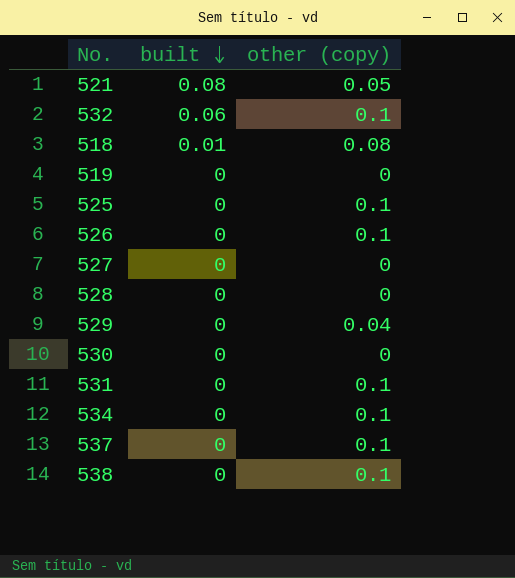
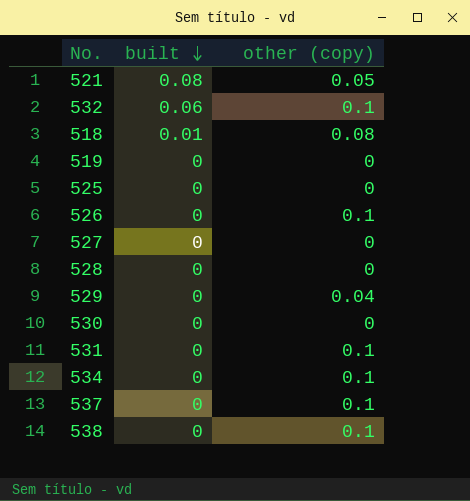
525 | other (copy): 0.1 -> 0

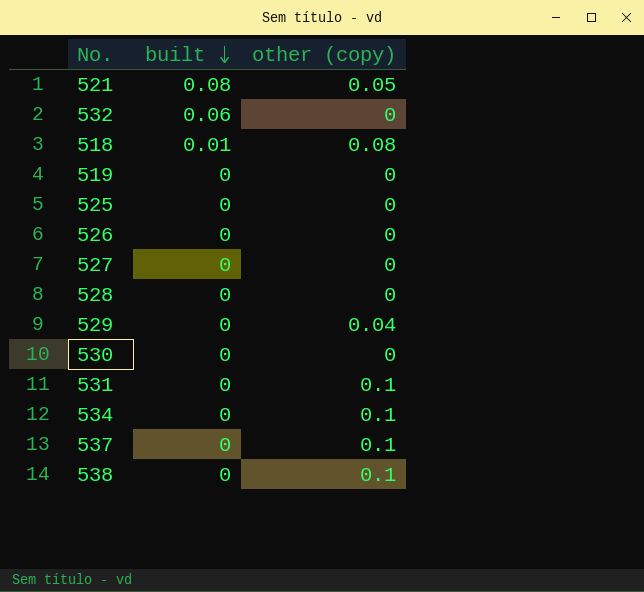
532 | other (copy): 0.1 -> 0
526 | other (copy): 0.1 -> 0

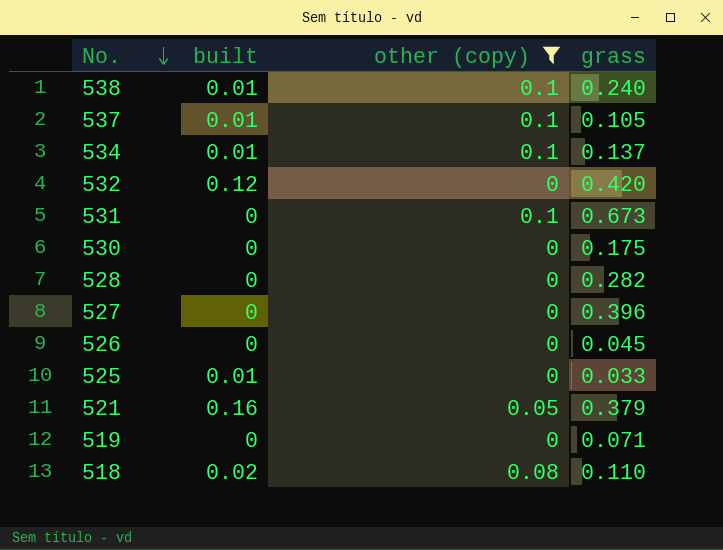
filter: none -> other (copy) != 0.04
row order: built descending -> No. descending
column grass | position: none -> 4
538 | built: 0 -> 0.01
537 | built: 0 -> 0.01
534 | built: 0 -> 0.01
532 | built: 0.06 -> 0.12
525 | built: 0 -> 0.01
521 | built: 0.08 -> 0.16
518 | built: 0.01 -> 0.02

